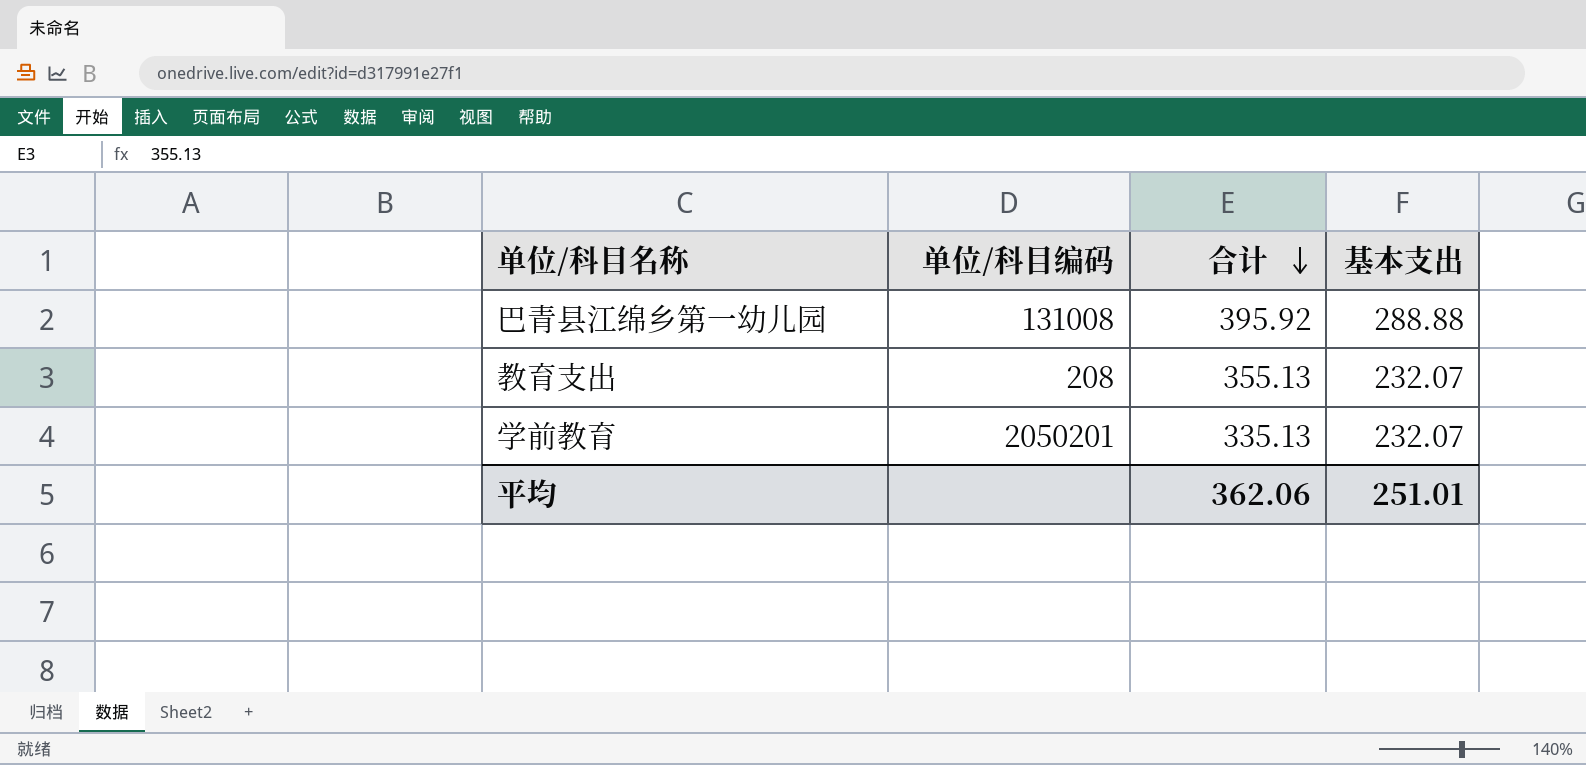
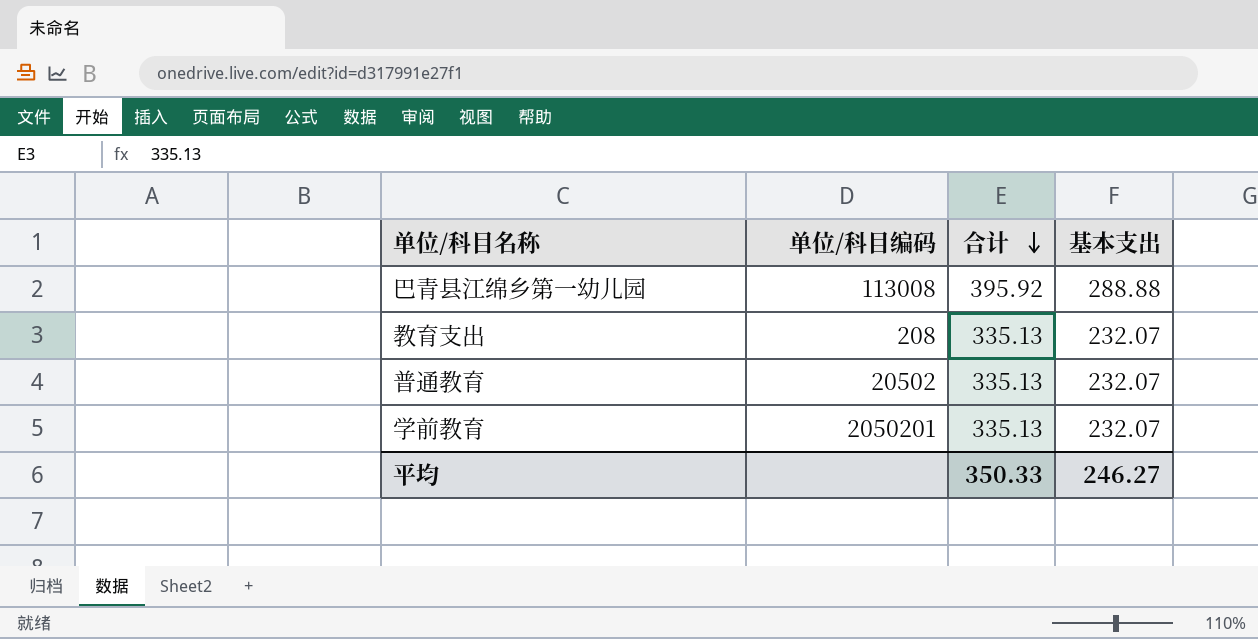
巴青县江绵乡第一幼儿园 | 单位/科目编码: 131008 -> 113008
教育支出 | 合计: 355.13 -> 335.13
row 普通教育: none -> 20502 | 335.13 | 232.07
平均 | 合计: 362.06 -> 350.33
平均 | 基本支出: 251.01 -> 246.27

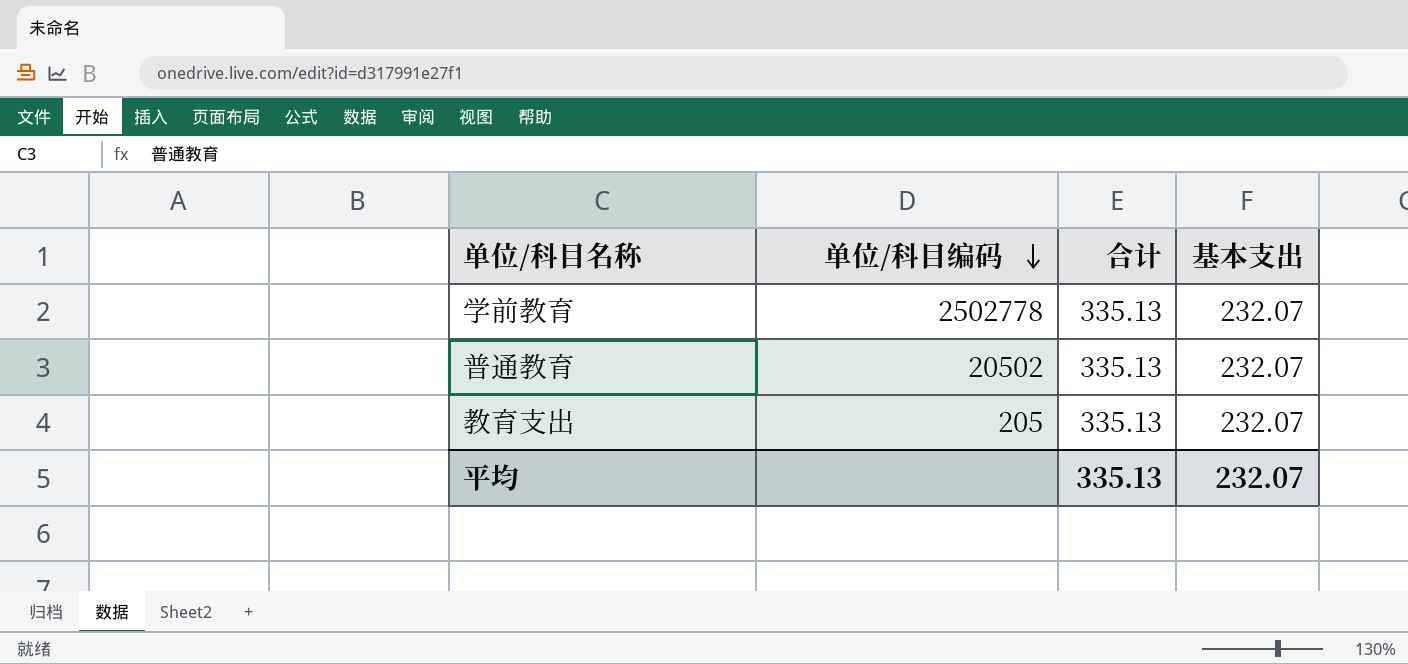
row order: 合计 descending -> 单位/科目编码 descending
row 巴青县江绵乡第一幼儿园: 113008 | 395.92 | 288.88 -> none
学前教育 | 单位/科目编码: 2050201 -> 2502778
教育支出 | 单位/科目编码: 208 -> 205
平均 | 合计: 350.33 -> 335.13
平均 | 基本支出: 246.27 -> 232.07

